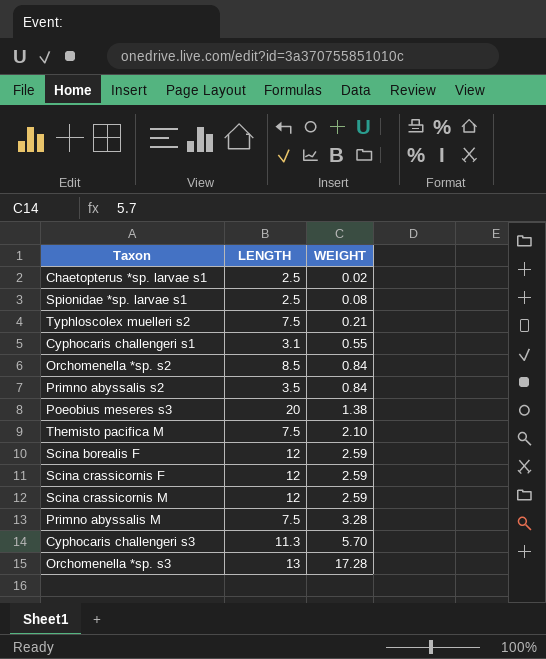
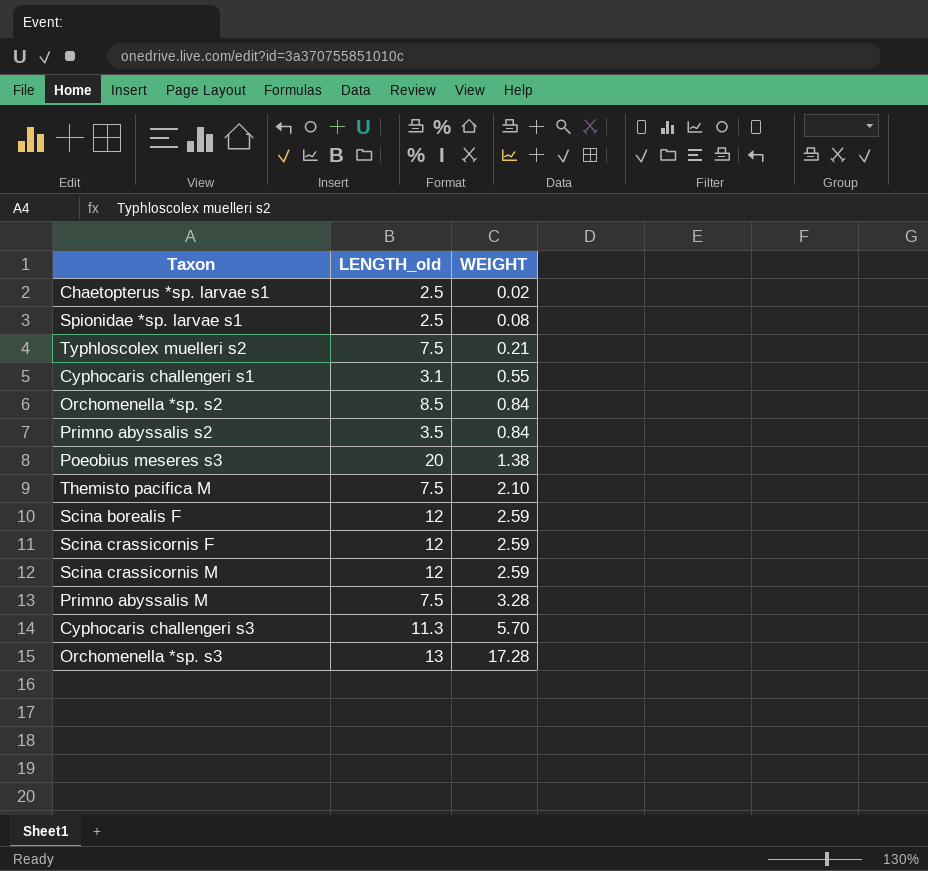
column name: LENGTH -> LENGTH_old

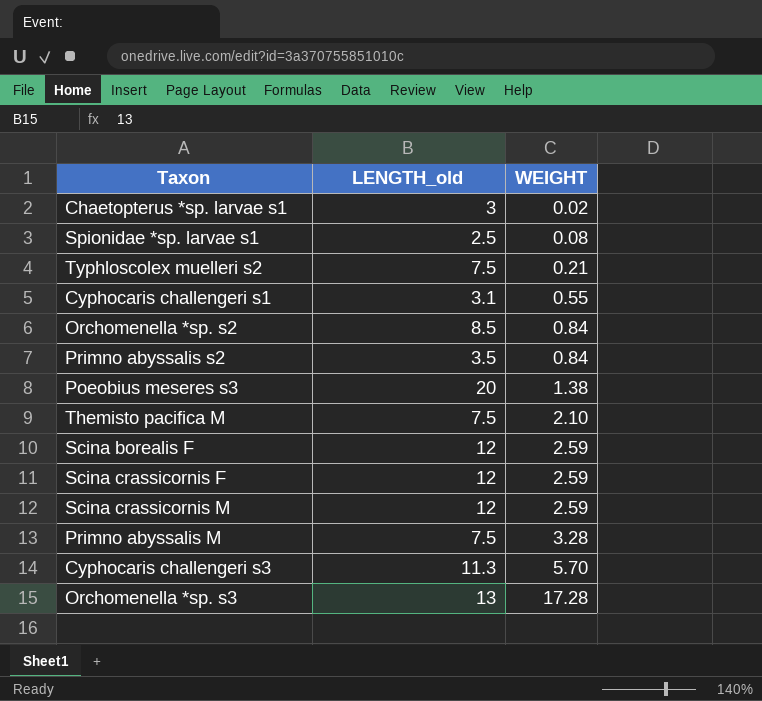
Chaetopterus *sp. larvae s1 | LENGTH_old: 2.5 -> 3

